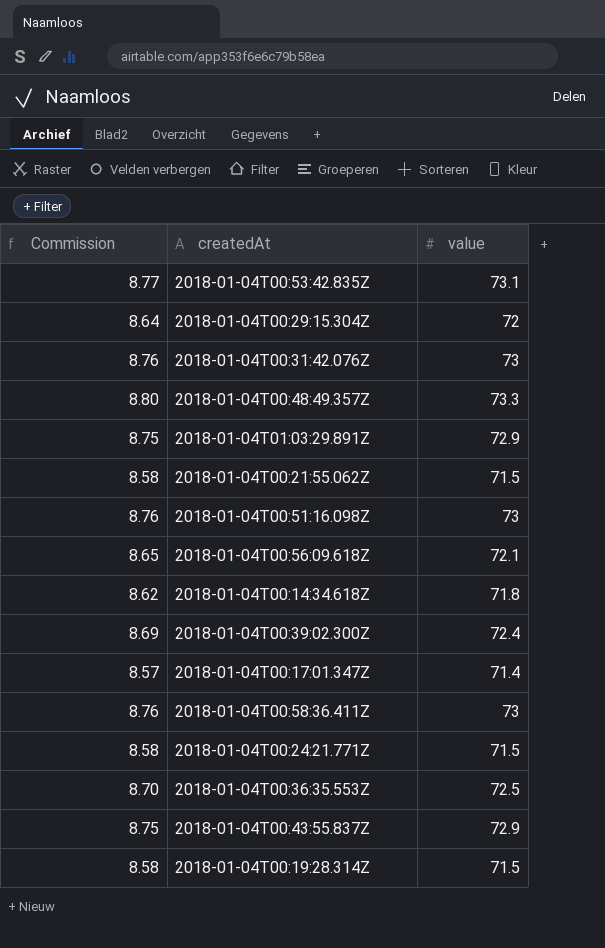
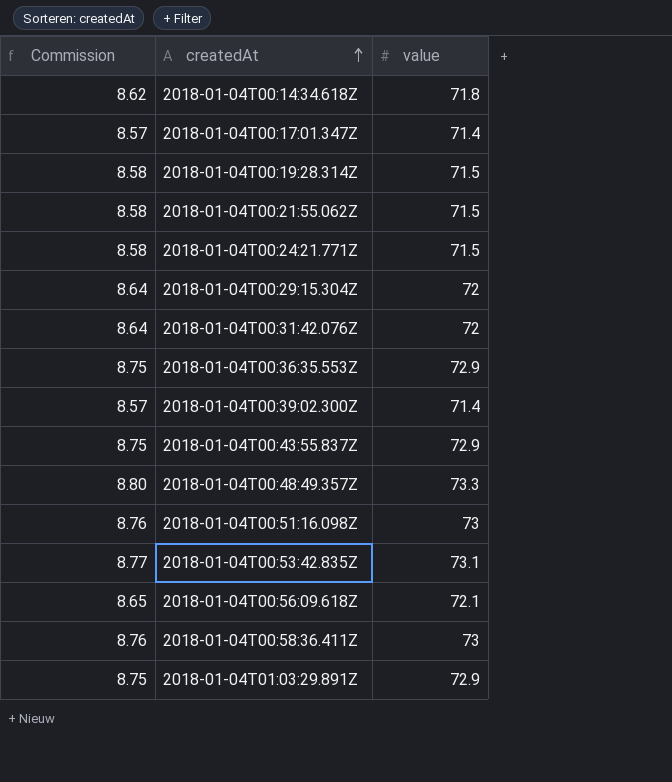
row order: none -> createdAt ascending
2018-01-04T00:31:42.076Z | Commission: 8.76 -> 8.64
2018-01-04T00:31:42.076Z | value: 73 -> 72
2018-01-04T00:36:35.553Z | Commission: 8.70 -> 8.75
2018-01-04T00:36:35.553Z | value: 72.5 -> 72.9
2018-01-04T00:39:02.300Z | Commission: 8.69 -> 8.57
2018-01-04T00:39:02.300Z | value: 72.4 -> 71.4

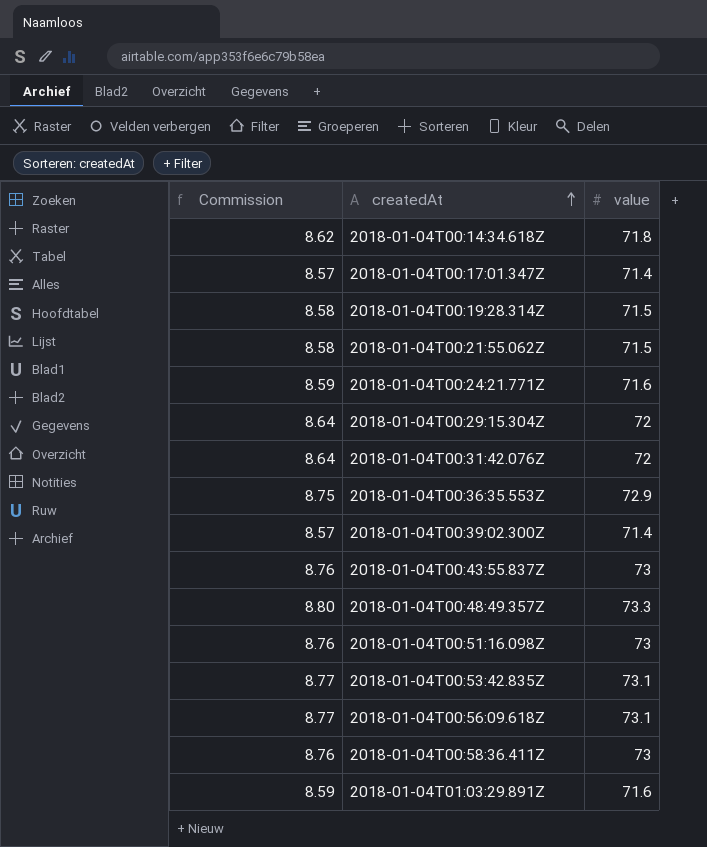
2018-01-04T00:24:21.771Z | Commission: 8.58 -> 8.59
2018-01-04T00:24:21.771Z | value: 71.5 -> 71.6
2018-01-04T00:43:55.837Z | Commission: 8.75 -> 8.76
2018-01-04T00:43:55.837Z | value: 72.9 -> 73
2018-01-04T00:56:09.618Z | Commission: 8.65 -> 8.77
2018-01-04T00:56:09.618Z | value: 72.1 -> 73.1
2018-01-04T01:03:29.891Z | Commission: 8.75 -> 8.59
2018-01-04T01:03:29.891Z | value: 72.9 -> 71.6

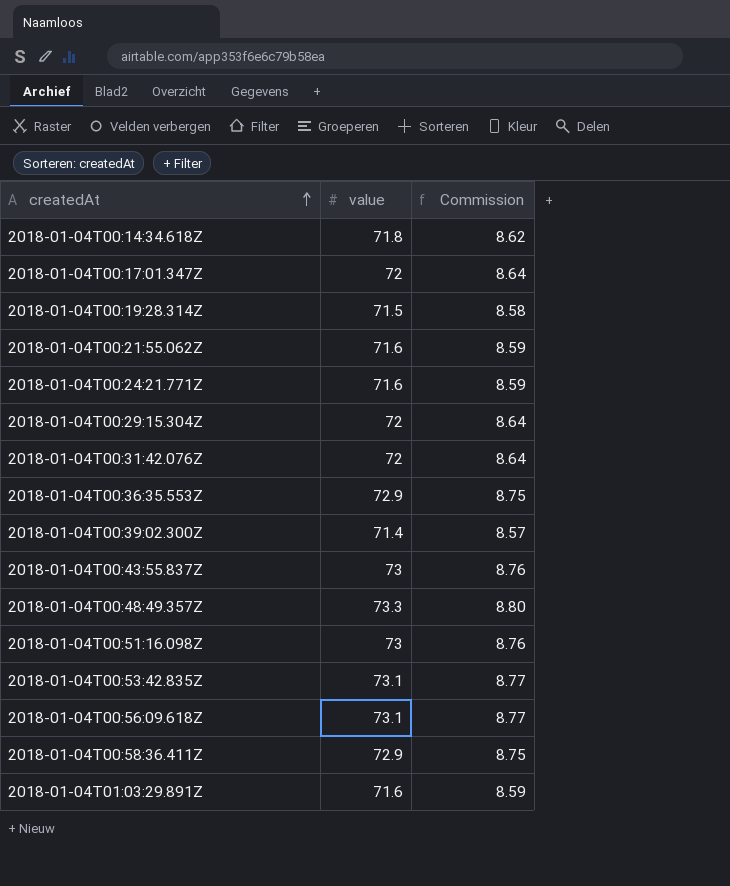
column Commission | position: 1 -> 3
2018-01-04T00:17:01.347Z | value: 71.4 -> 72
2018-01-04T00:17:01.347Z | Commission: 8.57 -> 8.64
2018-01-04T00:21:55.062Z | value: 71.5 -> 71.6
2018-01-04T00:21:55.062Z | Commission: 8.58 -> 8.59
2018-01-04T00:58:36.411Z | value: 73 -> 72.9
2018-01-04T00:58:36.411Z | Commission: 8.76 -> 8.75

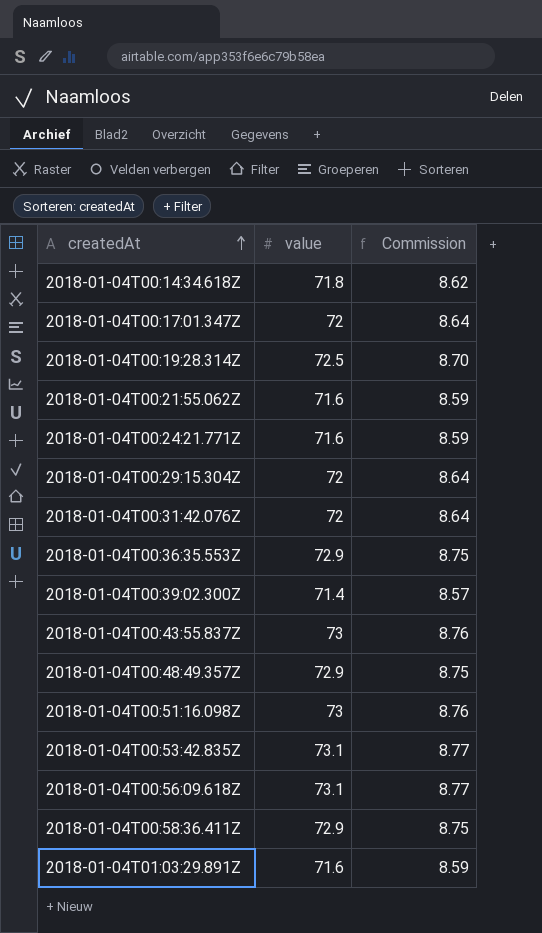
2018-01-04T00:19:28.314Z | value: 71.5 -> 72.5
2018-01-04T00:19:28.314Z | Commission: 8.58 -> 8.70
2018-01-04T00:48:49.357Z | value: 73.3 -> 72.9
2018-01-04T00:48:49.357Z | Commission: 8.80 -> 8.75

